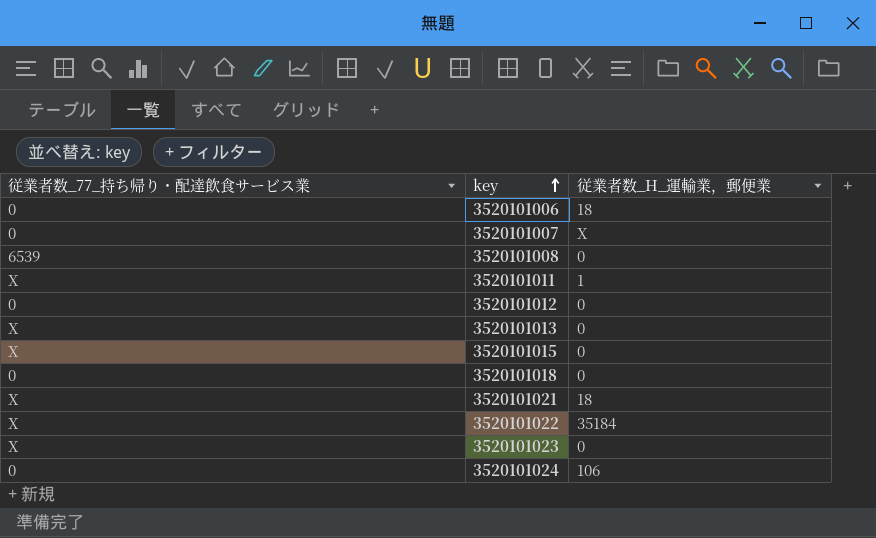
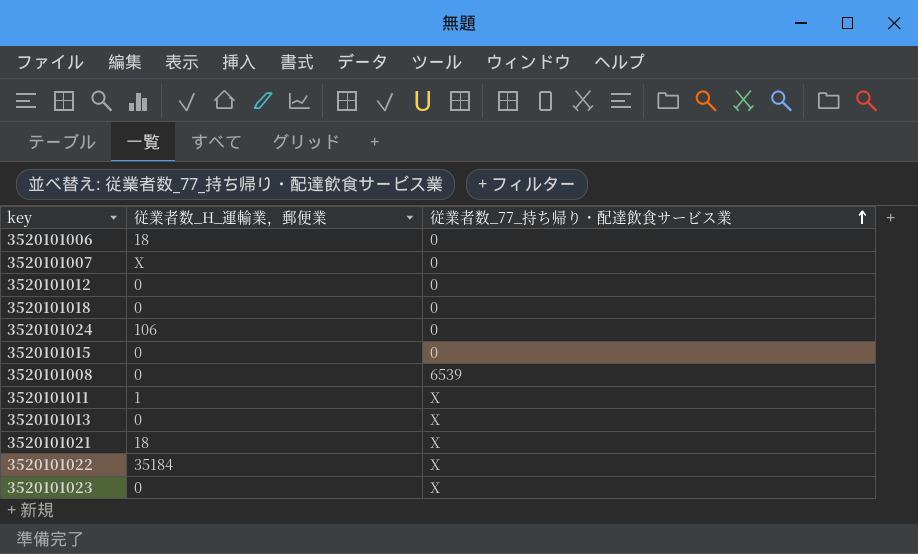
row order: key ascending -> 従業者数_77_持ち帰り・配達飲食サービス業 ascending
column 従業者数_77_持ち帰り・配達飲食サービス業 | position: 1 -> 3
3520101015 | 従業者数_77_持ち帰り・配達飲食サービス業: X -> 0

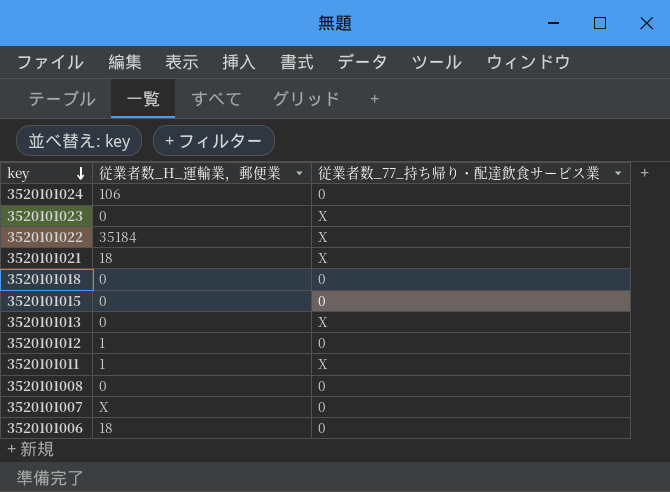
row order: 従業者数_77_持ち帰り・配達飲食サービス業 ascending -> key descending
3520101012 | 従業者数_H_運輸業，郵便業: 0 -> 1
3520101008 | 従業者数_77_持ち帰り・配達飲食サービス業: 6539 -> 0

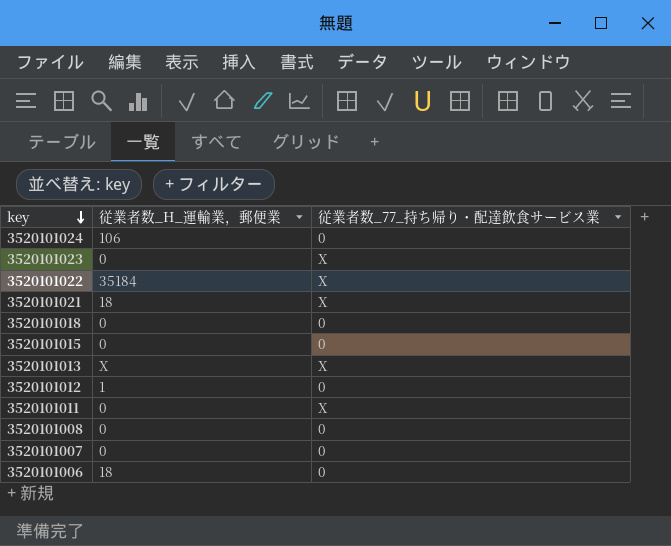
3520101013 | 従業者数_H_運輸業，郵便業: 0 -> X
3520101011 | 従業者数_H_運輸業，郵便業: 1 -> 0
3520101007 | 従業者数_H_運輸業，郵便業: X -> 0

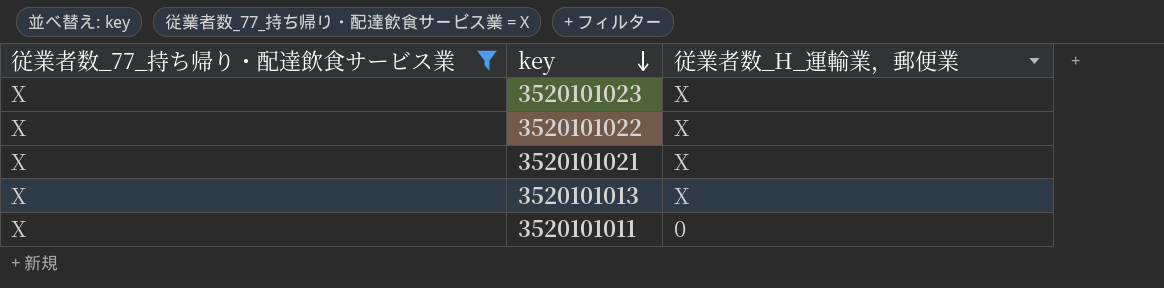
filter: none -> 従業者数_77_持ち帰り・配達飲食サービス業 = X
column 従業者数_77_持ち帰り・配達飲食サービス業 | position: 3 -> 1
3520101023 | 従業者数_H_運輸業，郵便業: 0 -> X
3520101022 | 従業者数_H_運輸業，郵便業: 35184 -> X
3520101021 | 従業者数_H_運輸業，郵便業: 18 -> X

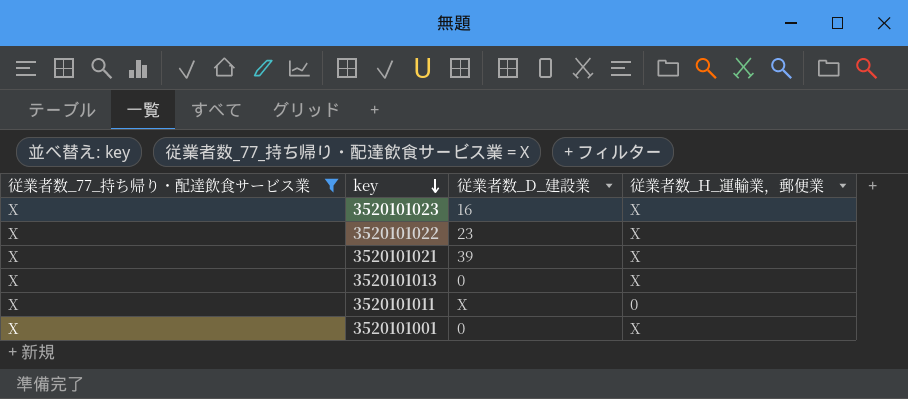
column 従業者数_D_建設業 | position: none -> 3
row 3520101001: none -> X | 0 | X

